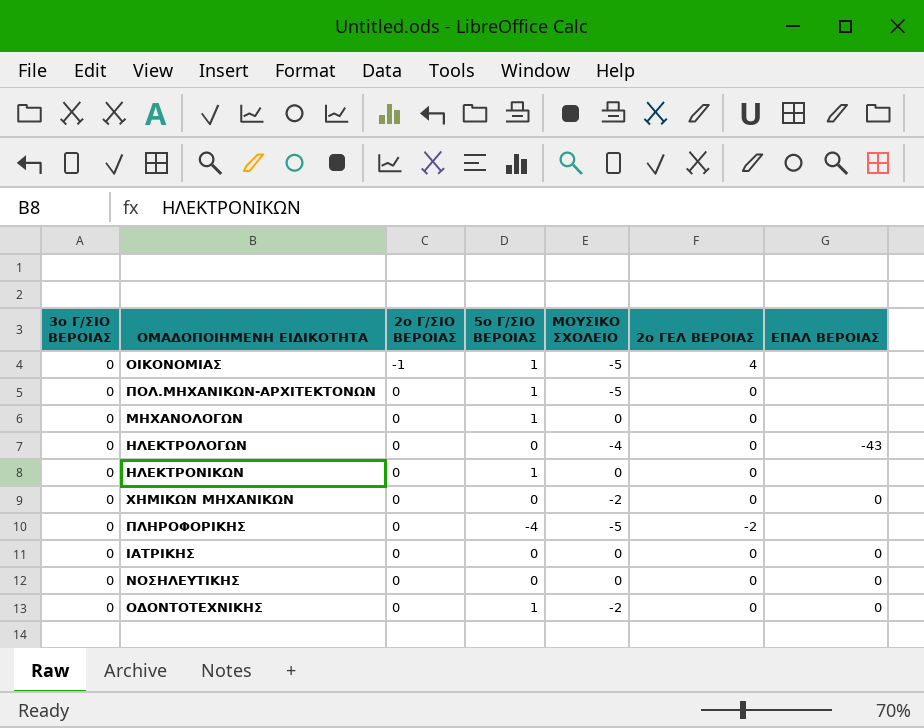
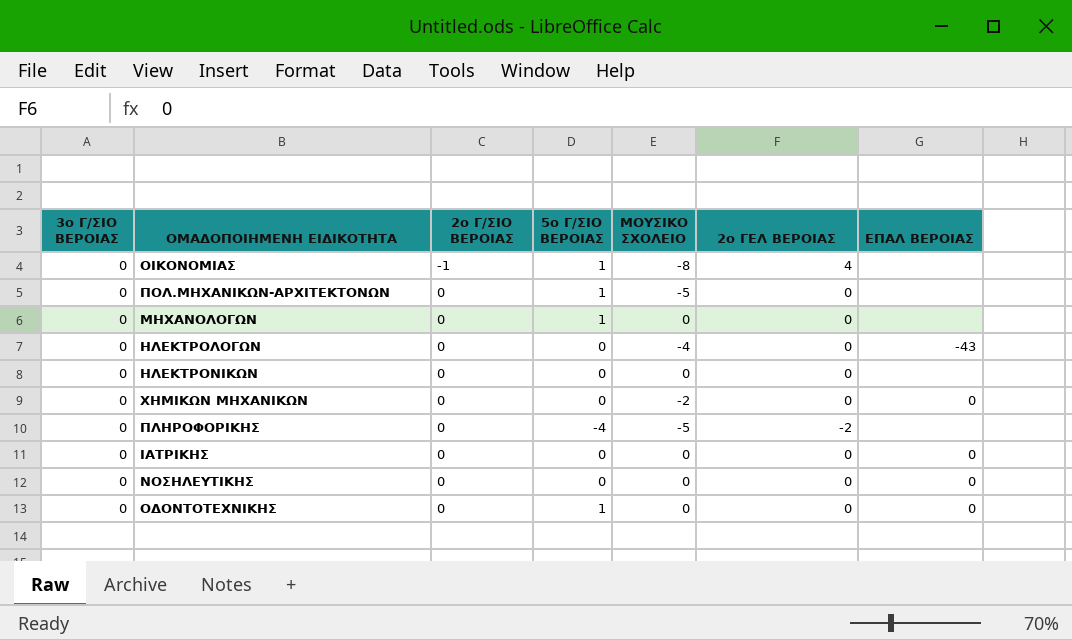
OIKONOMΙΑΣ | ΜΟΥΣΙΚΟ ΣΧΟΛΕΙΟ: -5 -> -8
ΗΛΕΚΤΡΟΝΙΚΩΝ | 5ο Γ/ΣΙΟ ΒΕΡΟΙΑΣ: 1 -> 0
ΟΔΟΝΤΟΤΕΧΝΙΚΗΣ | ΜΟΥΣΙΚΟ ΣΧΟΛΕΙΟ: -2 -> 0

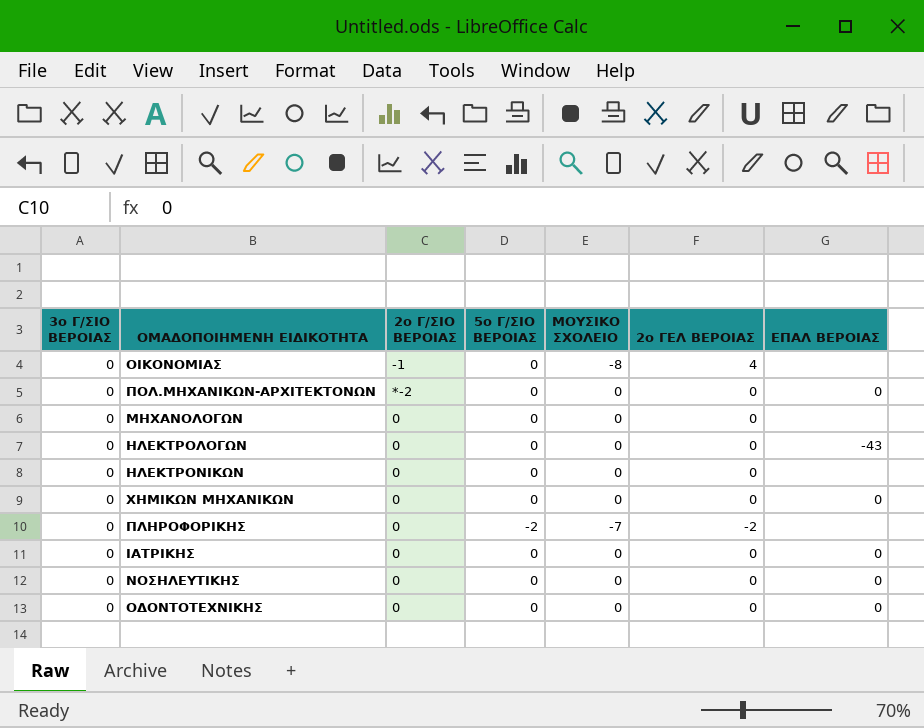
OIKONOMΙΑΣ | 5ο Γ/ΣΙΟ ΒΕΡΟΙΑΣ: 1 -> 0
ΠΟΛ.ΜΗΧΑΝΙΚΩΝ-ΑΡΧΙΤΕΚΤΟΝΩΝ | 2ο Γ/ΣΙΟ ΒΕΡΟΙΑΣ: 0 -> *-2
ΠΟΛ.ΜΗΧΑΝΙΚΩΝ-ΑΡΧΙΤΕΚΤΟΝΩΝ | 5ο Γ/ΣΙΟ ΒΕΡΟΙΑΣ: 1 -> 0
ΠΟΛ.ΜΗΧΑΝΙΚΩΝ-ΑΡΧΙΤΕΚΤΟΝΩΝ | ΜΟΥΣΙΚΟ ΣΧΟΛΕΙΟ: -5 -> 0
ΠΟΛ.ΜΗΧΑΝΙΚΩΝ-ΑΡΧΙΤΕΚΤΟΝΩΝ | ΕΠΑΛ ΒΕΡΟΙΑΣ: none -> 0
ΜΗΧΑΝΟΛΟΓΩΝ | 5ο Γ/ΣΙΟ ΒΕΡΟΙΑΣ: 1 -> 0
ΗΛΕΚΤΡΟΛΟΓΩΝ | ΜΟΥΣΙΚΟ ΣΧΟΛΕΙΟ: -4 -> 0
ΧΗΜΙΚΩΝ ΜΗΧΑΝΙΚΩΝ | ΜΟΥΣΙΚΟ ΣΧΟΛΕΙΟ: -2 -> 0
ΠΛΗΡΟΦΟΡΙΚΗΣ | 5ο Γ/ΣΙΟ ΒΕΡΟΙΑΣ: -4 -> -2
ΠΛΗΡΟΦΟΡΙΚΗΣ | ΜΟΥΣΙΚΟ ΣΧΟΛΕΙΟ: -5 -> -7
ΟΔΟΝΤΟΤΕΧΝΙΚΗΣ | 5ο Γ/ΣΙΟ ΒΕΡΟΙΑΣ: 1 -> 0

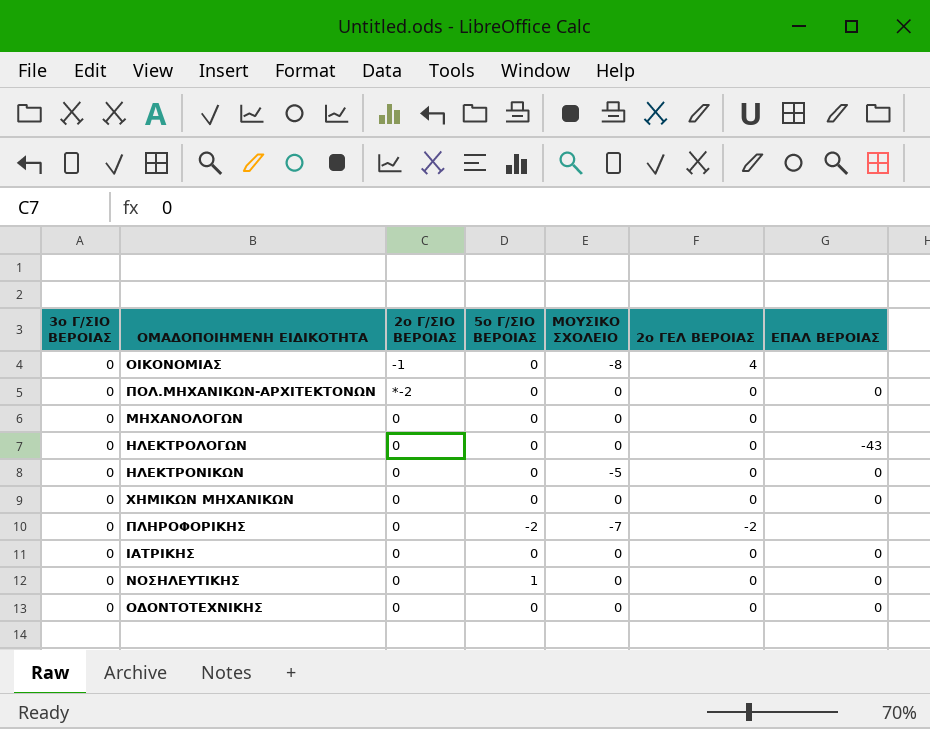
ΗΛΕΚΤΡΟΝΙΚΩΝ | ΜΟΥΣΙΚΟ ΣΧΟΛΕΙΟ: 0 -> -5
ΗΛΕΚΤΡΟΝΙΚΩΝ | ΕΠΑΛ ΒΕΡΟΙΑΣ: none -> 0
ΝΟΣΗΛΕΥΤΙΚΗΣ | 5ο Γ/ΣΙΟ ΒΕΡΟΙΑΣ: 0 -> 1

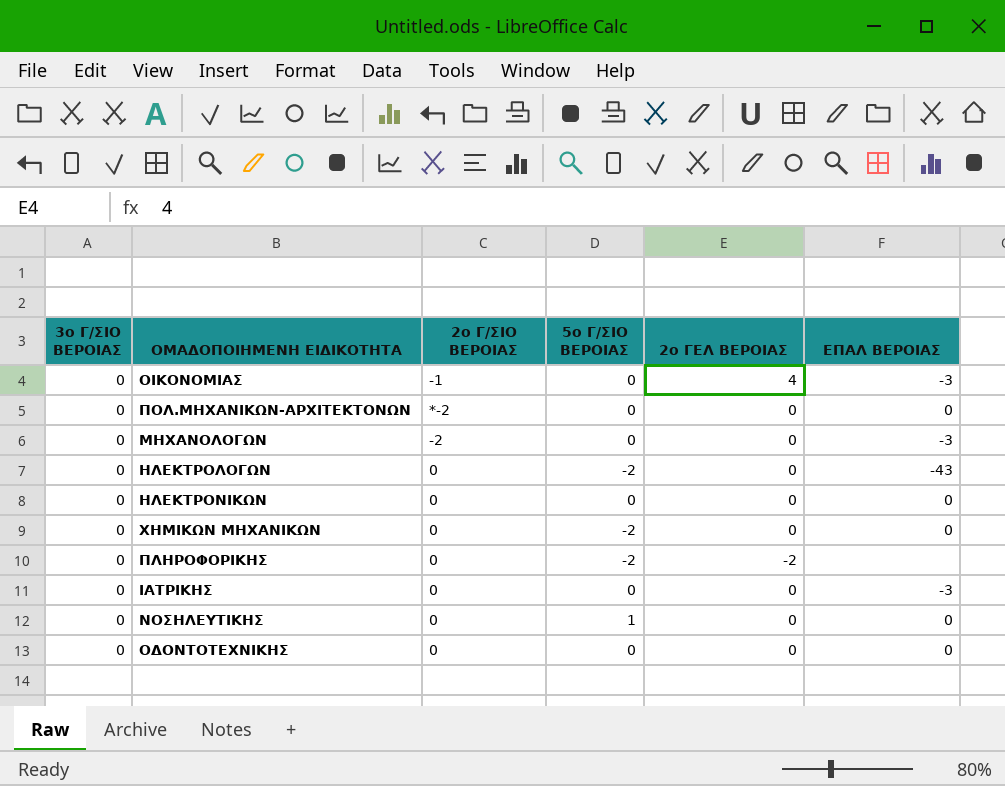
column ΜΟΥΣΙΚΟ ΣΧΟΛΕΙΟ | position: 5 -> none
OIKONOMΙΑΣ | ΕΠΑΛ ΒΕΡΟΙΑΣ: none -> -3
ΜΗΧΑΝΟΛΟΓΩΝ | 2ο Γ/ΣΙΟ ΒΕΡΟΙΑΣ: 0 -> -2
ΜΗΧΑΝΟΛΟΓΩΝ | ΕΠΑΛ ΒΕΡΟΙΑΣ: none -> -3
ΗΛΕΚΤΡΟΛΟΓΩΝ | 5ο Γ/ΣΙΟ ΒΕΡΟΙΑΣ: 0 -> -2
ΧΗΜΙΚΩΝ ΜΗΧΑΝΙΚΩΝ | 5ο Γ/ΣΙΟ ΒΕΡΟΙΑΣ: 0 -> -2
ΙΑΤΡΙΚΗΣ | ΕΠΑΛ ΒΕΡΟΙΑΣ: 0 -> -3

